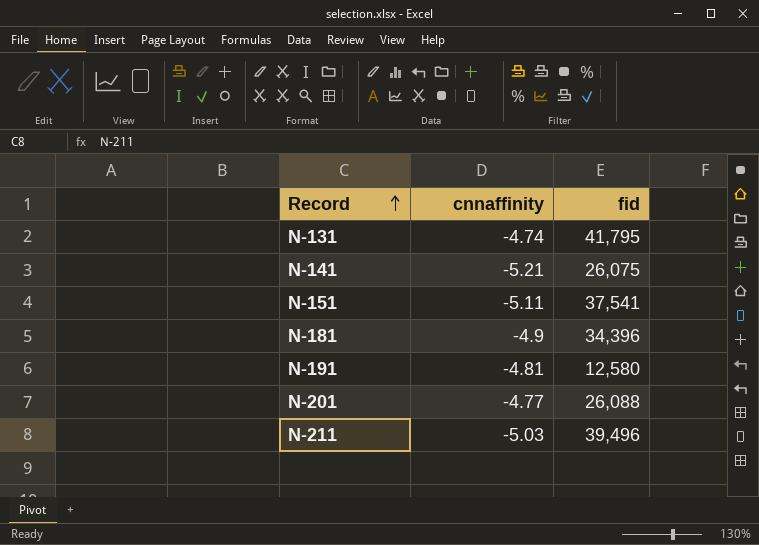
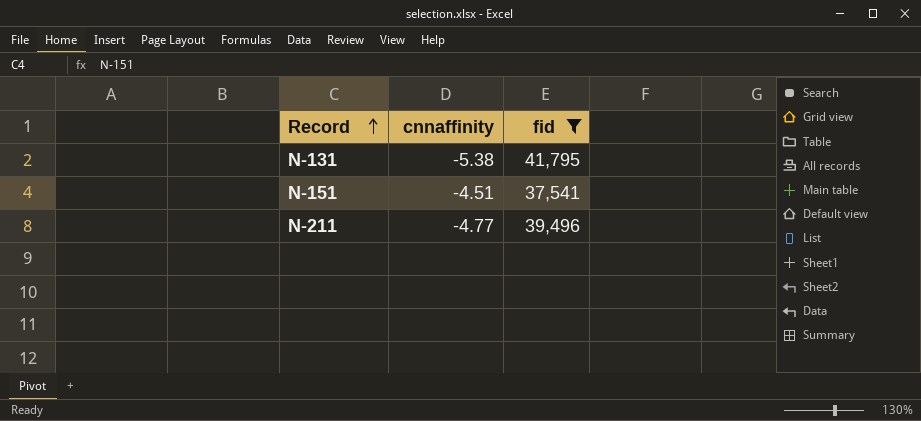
filter: none -> fid >= 37,541
N-131 | cnnaffinity: -4.74 -> -5.38
N-151 | cnnaffinity: -5.11 -> -4.51
N-211 | cnnaffinity: -5.03 -> -4.77

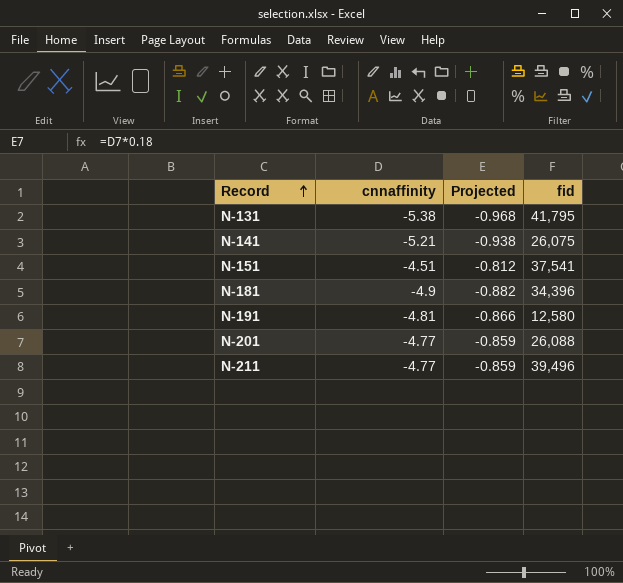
filter: fid >= 37,541 -> none
column Projected | formula: none -> [cnnaffinity] * 0.18

